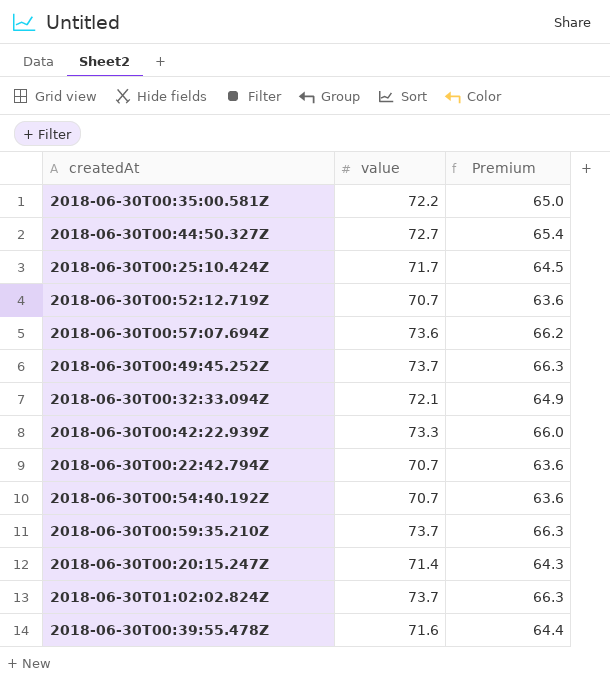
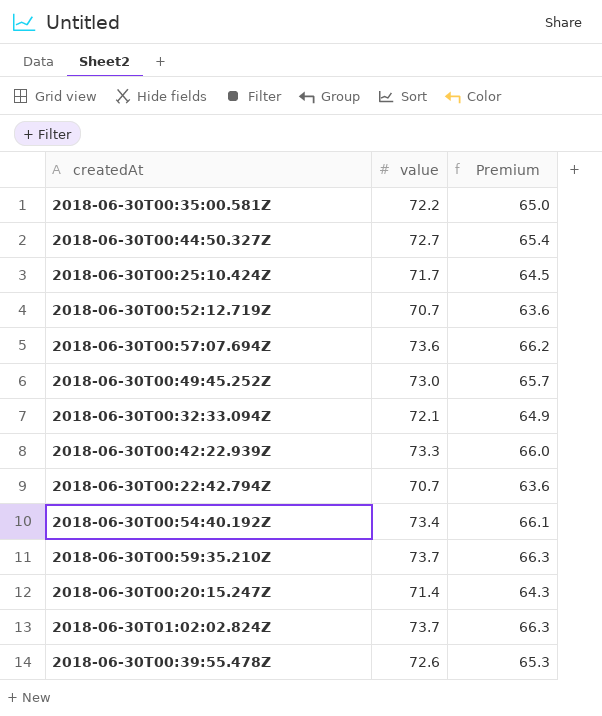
2018-06-30T00:49:45.252Z | value: 73.7 -> 73.0
2018-06-30T00:49:45.252Z | Premium: 66.3 -> 65.7
2018-06-30T00:54:40.192Z | value: 70.7 -> 73.4
2018-06-30T00:54:40.192Z | Premium: 63.6 -> 66.1
2018-06-30T00:39:55.478Z | value: 71.6 -> 72.6
2018-06-30T00:39:55.478Z | Premium: 64.4 -> 65.3

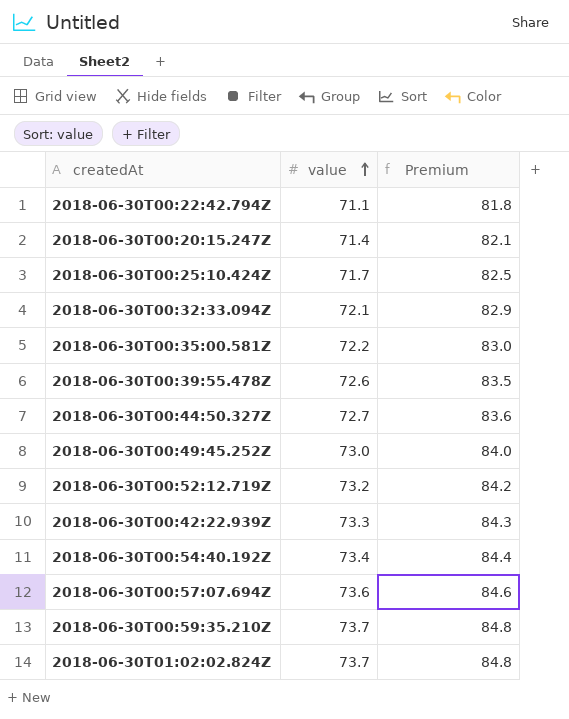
row order: none -> value ascending
column Premium | formula: [value] * 0.9 -> [value] * 1.15
2018-06-30T00:22:42.794Z | value: 70.7 -> 71.1
2018-06-30T00:52:12.719Z | value: 70.7 -> 73.2

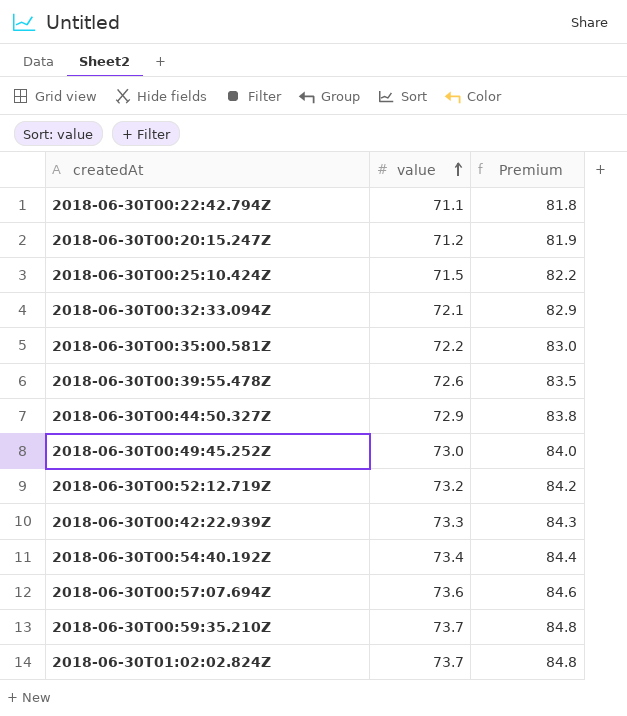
2018-06-30T00:20:15.247Z | value: 71.4 -> 71.2
2018-06-30T00:20:15.247Z | Premium: 82.1 -> 81.9
2018-06-30T00:25:10.424Z | value: 71.7 -> 71.5
2018-06-30T00:25:10.424Z | Premium: 82.5 -> 82.2
2018-06-30T00:44:50.327Z | value: 72.7 -> 72.9
2018-06-30T00:44:50.327Z | Premium: 83.6 -> 83.8

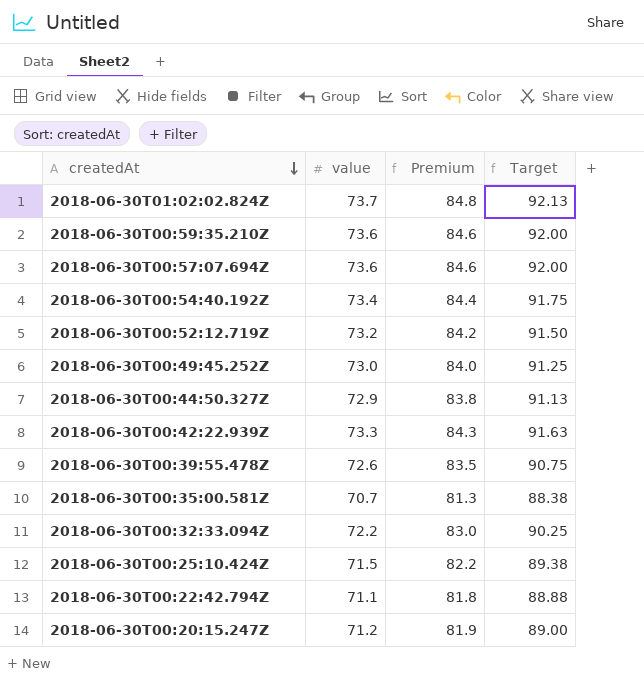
row order: value ascending -> createdAt descending
column Target | formula: none -> [value] * 1.25
2018-06-30T00:59:35.210Z | value: 73.7 -> 73.6
2018-06-30T00:59:35.210Z | Premium: 84.8 -> 84.6
2018-06-30T00:35:00.581Z | value: 72.2 -> 70.7
2018-06-30T00:35:00.581Z | Premium: 83.0 -> 81.3
2018-06-30T00:32:33.094Z | value: 72.1 -> 72.2
2018-06-30T00:32:33.094Z | Premium: 82.9 -> 83.0

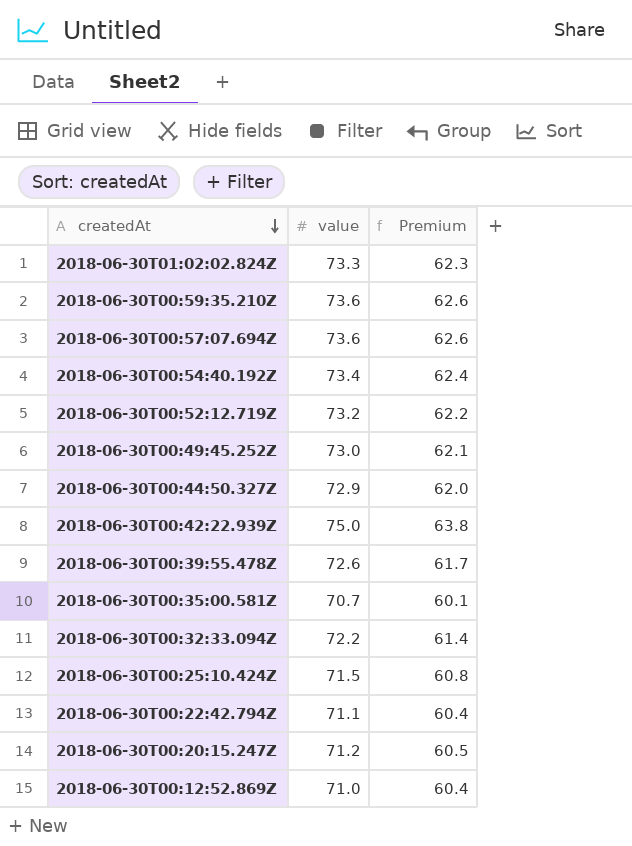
column Target | formula: [value] * 1.25 -> none
column Premium | formula: [value] * 1.15 -> [value] * 0.85
2018-06-30T01:02:02.824Z | value: 73.7 -> 73.3
2018-06-30T00:42:22.939Z | value: 73.3 -> 75.0
row 2018-06-30T00:12:52.869Z: none -> 71.0 | 60.4

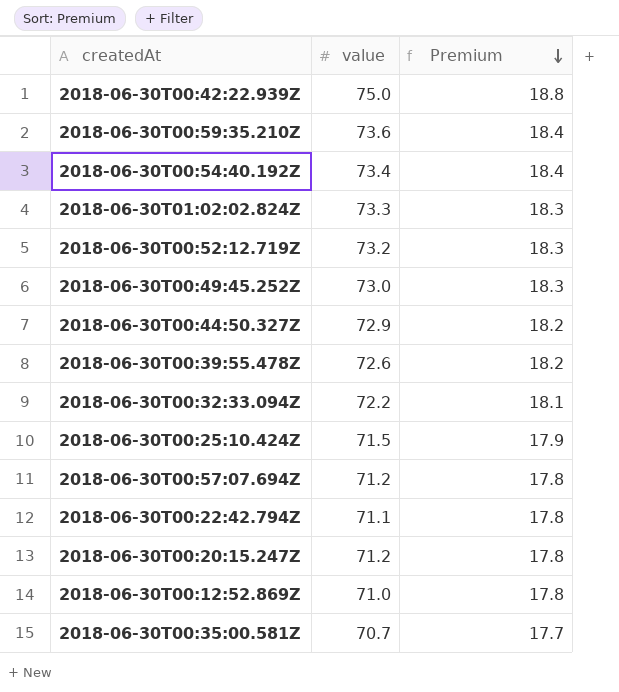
row order: createdAt descending -> Premium descending
column Premium | formula: [value] * 0.85 -> [value] * 0.25
2018-06-30T00:57:07.694Z | value: 73.6 -> 71.2

